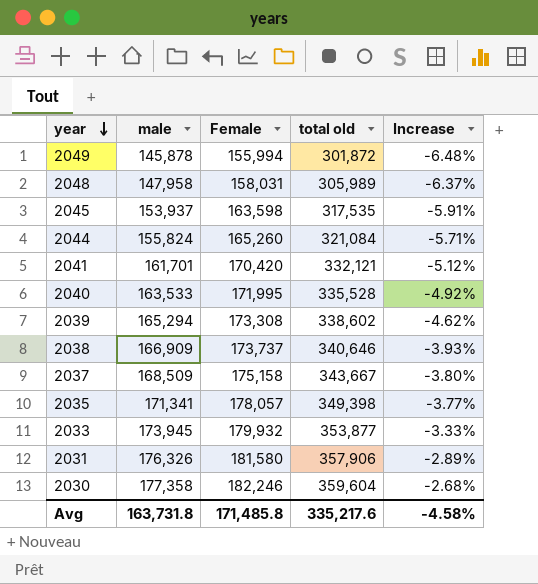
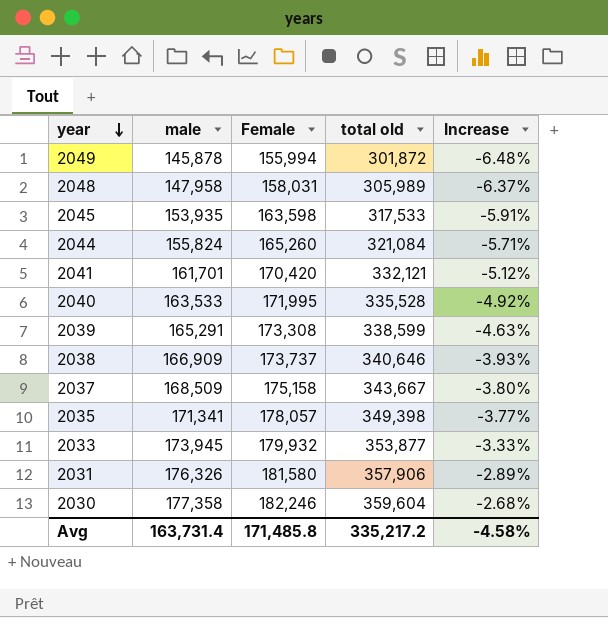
2045 | male: 153,937 -> 153,935
2045 | total old: 317,535 -> 317,533
2039 | male: 165,294 -> 165,291
2039 | total old: 338,602 -> 338,599
2039 | Increase: -4.62% -> -4.63%
Avg | male: 163,731.8 -> 163,731.4
Avg | total old: 335,217.6 -> 335,217.2

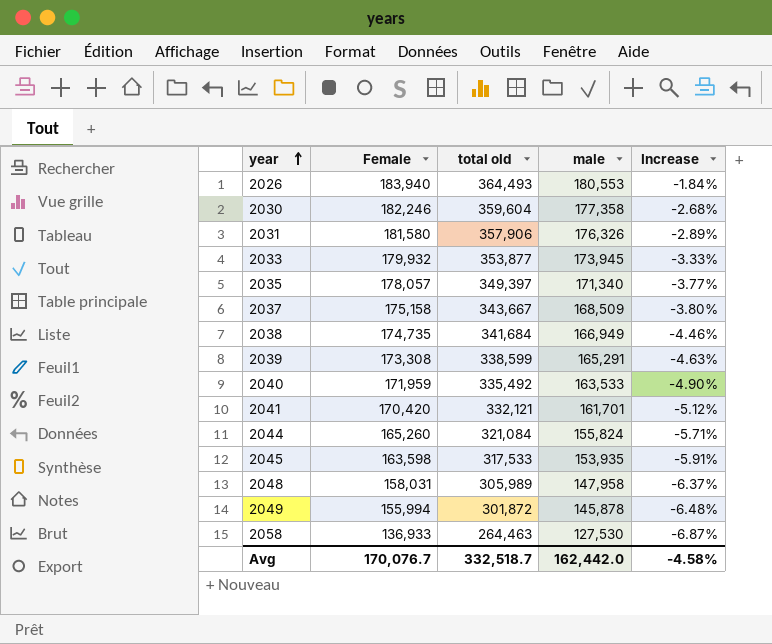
row order: year descending -> year ascending
column male | position: 2 -> 4
row 2026: none -> 183,940 | 364,493 | 180,553 | -1.84%
2035 | total old: 349,398 -> 349,397
2035 | male: 171,341 -> 171,340
2038 | Female: 173,737 -> 174,735
2038 | total old: 340,646 -> 341,684
2038 | male: 166,909 -> 166,949
2038 | Increase: -3.93% -> -4.46%
2040 | Female: 171,995 -> 171,959
2040 | total old: 335,528 -> 335,492
2040 | Increase: -4.92% -> -4.90%
row 2058: none -> 136,933 | 264,463 | 127,530 | -6.87%
Avg | Female: 171,485.8 -> 170,076.7
Avg | total old: 335,217.2 -> 332,518.7
Avg | male: 163,731.4 -> 162,442.0

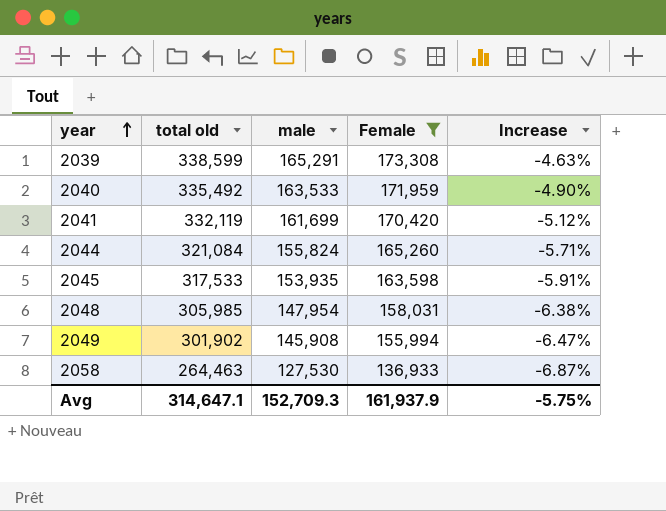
filter: none -> Female <= 173,308
column Female | position: 2 -> 4
2041 | total old: 332,121 -> 332,119
2041 | male: 161,701 -> 161,699
2048 | total old: 305,989 -> 305,985
2048 | male: 147,958 -> 147,954
2048 | Increase: -6.37% -> -6.38%
2049 | total old: 301,872 -> 301,902
2049 | male: 145,878 -> 145,908
2049 | Increase: -6.48% -> -6.47%
Avg | total old: 332,518.7 -> 314,647.1
Avg | male: 162,442.0 -> 152,709.3
Avg | Female: 170,076.7 -> 161,937.9
Avg | Increase: -4.58% -> -5.75%

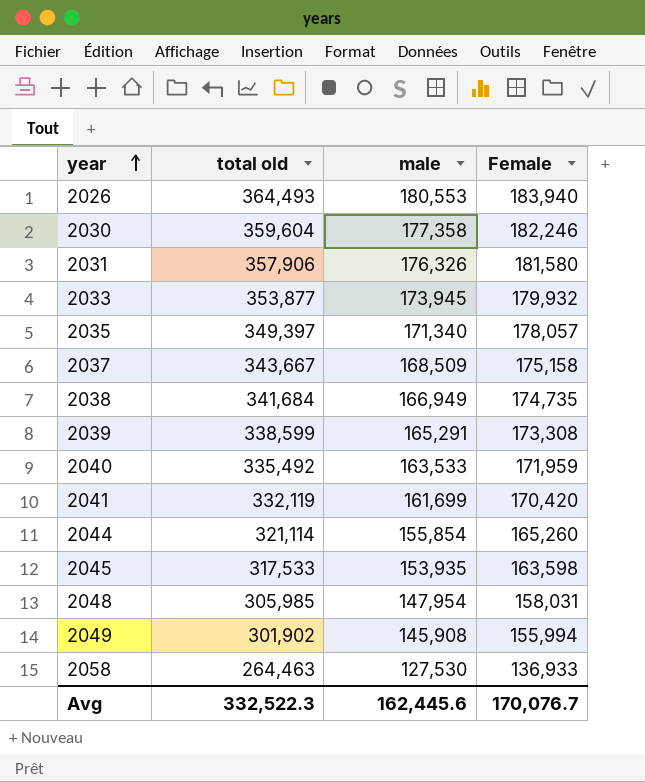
filter: Female <= 173,308 -> none
column Increase | formula: ([male] - [Female]) / [Female] -> none
2044 | total old: 321,084 -> 321,114
2044 | male: 155,824 -> 155,854
Avg | total old: 314,647.1 -> 332,522.3
Avg | male: 152,709.3 -> 162,445.6
Avg | Female: 161,937.9 -> 170,076.7

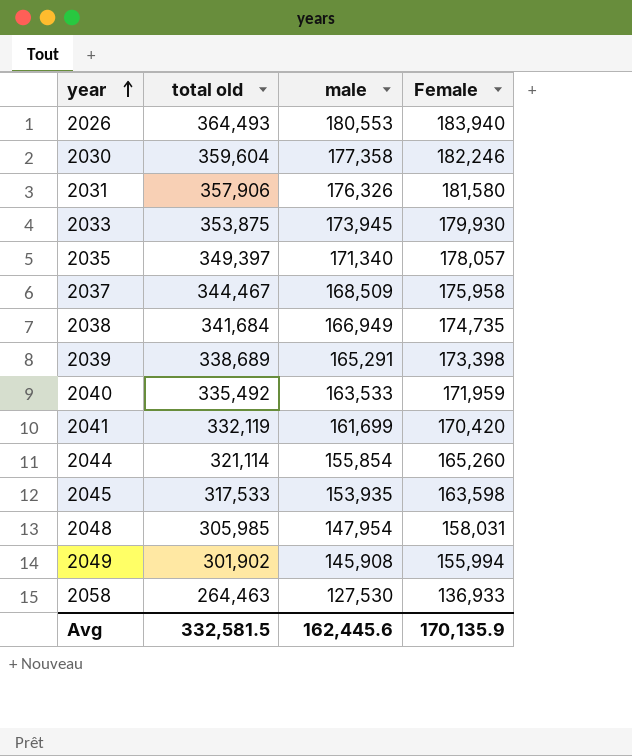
2033 | total old: 353,877 -> 353,875
2033 | Female: 179,932 -> 179,930
2037 | total old: 343,667 -> 344,467
2037 | Female: 175,158 -> 175,958
2039 | total old: 338,599 -> 338,689
2039 | Female: 173,308 -> 173,398
Avg | total old: 332,522.3 -> 332,581.5
Avg | Female: 170,076.7 -> 170,135.9

